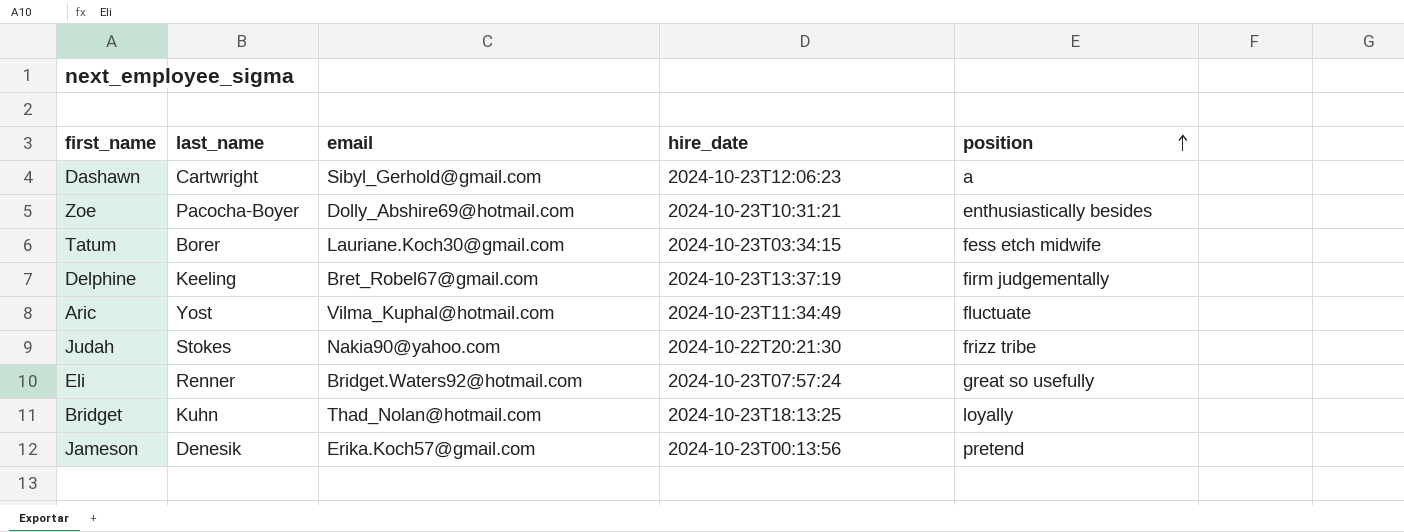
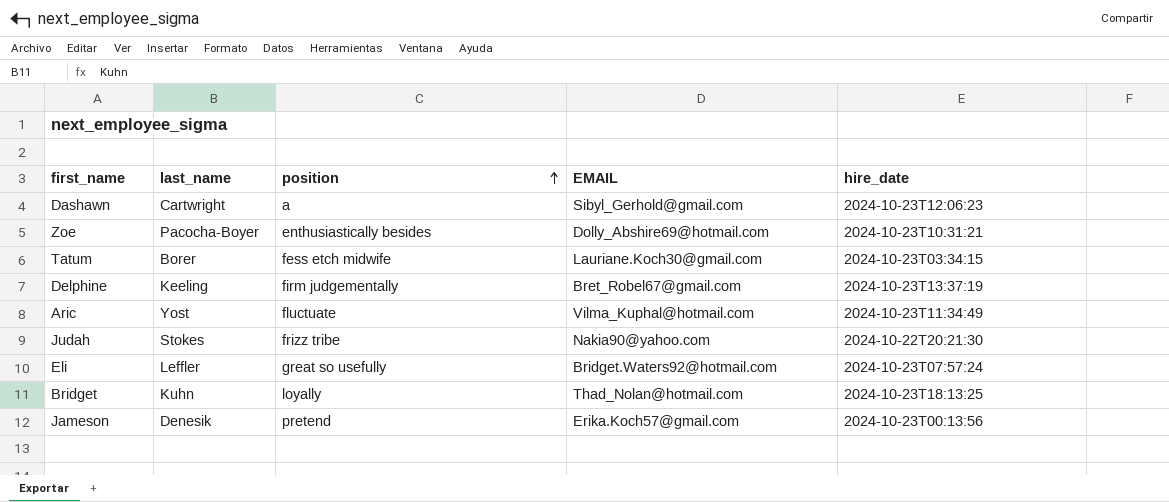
column position | position: 5 -> 3
column name: email -> EMAIL
Eli | last_name: Renner -> Leffler

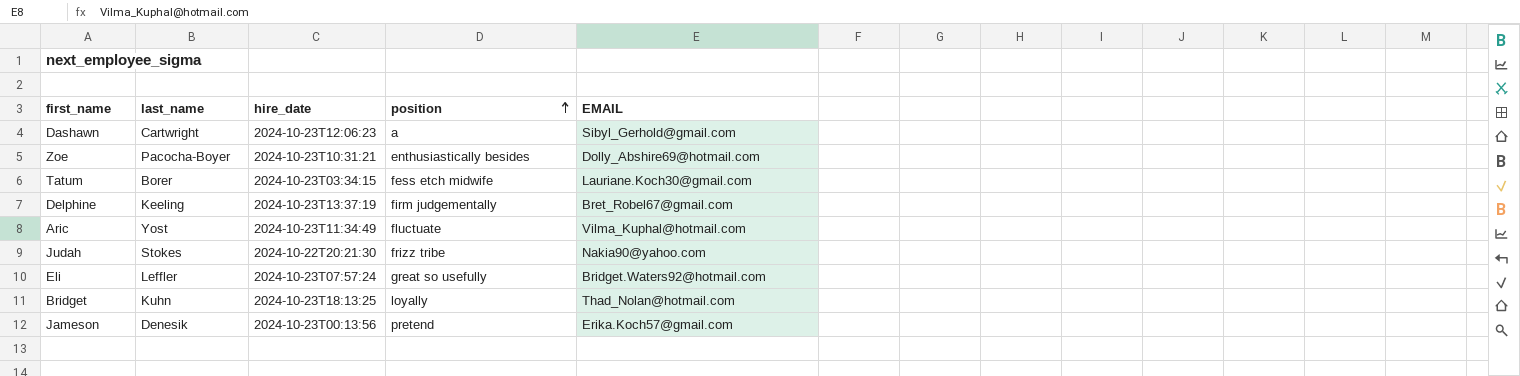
column hire_date | position: 5 -> 3

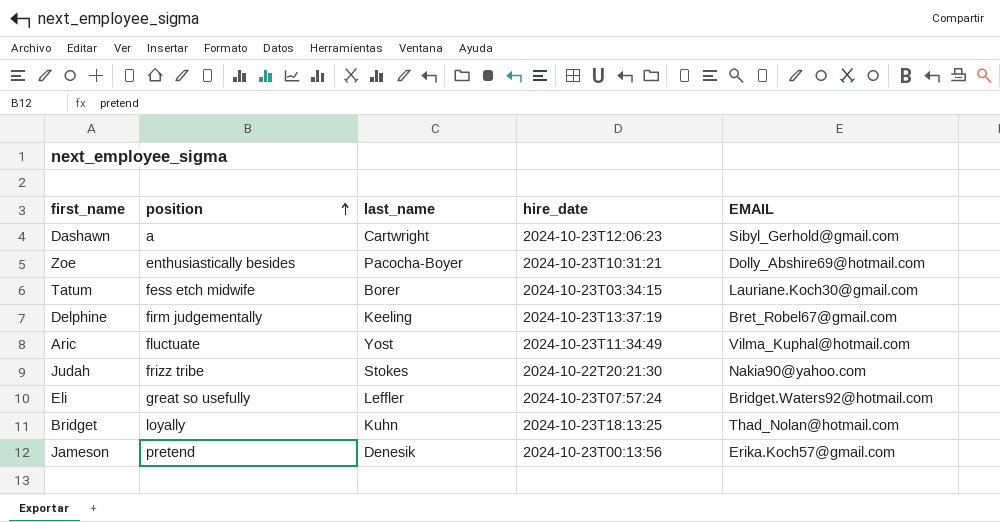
column position | position: 4 -> 2

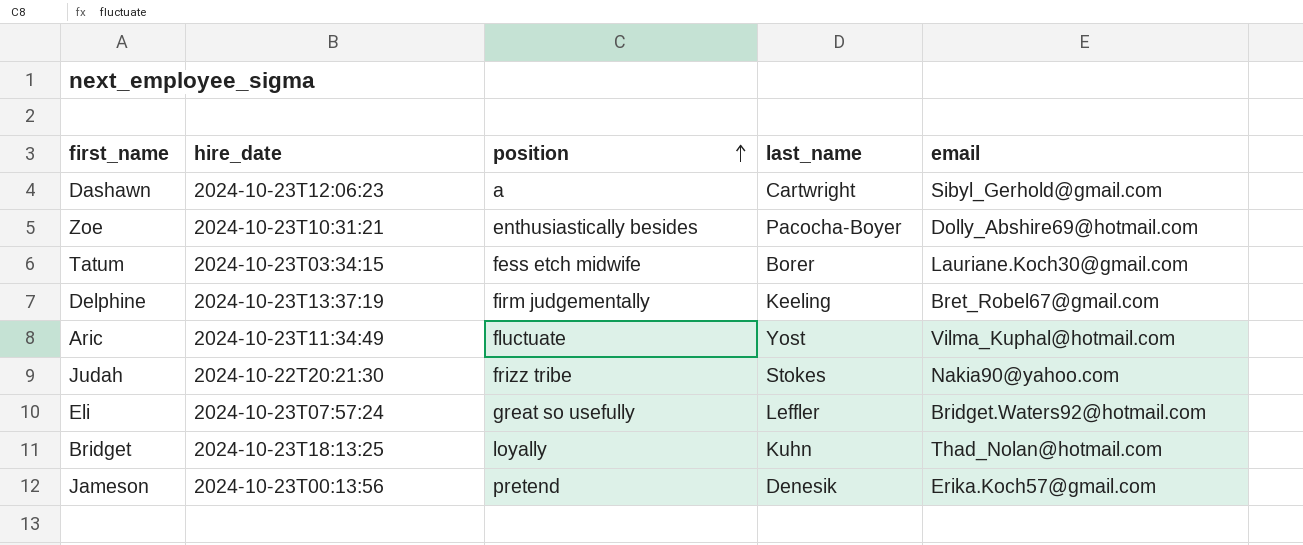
column hire_date | position: 4 -> 2
column name: EMAIL -> email

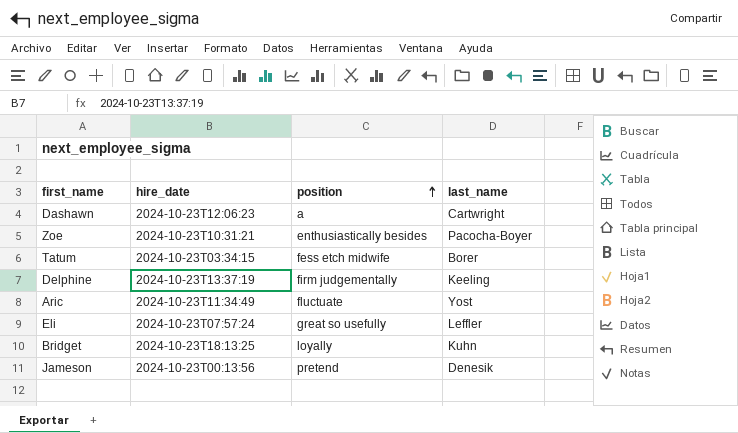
column email | position: 5 -> none
row Judah: 2024-10-22T20:21:30 | frizz tribe | Stokes | Nakia90@yahoo.com -> none

